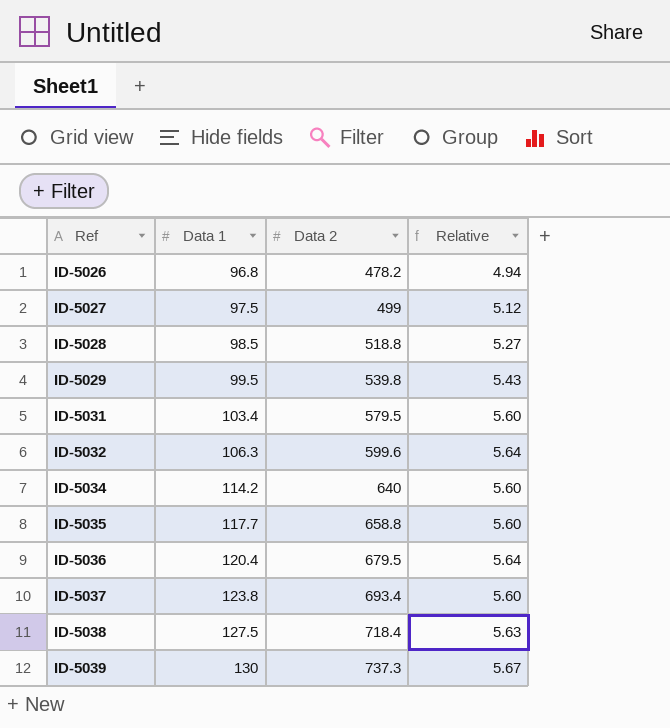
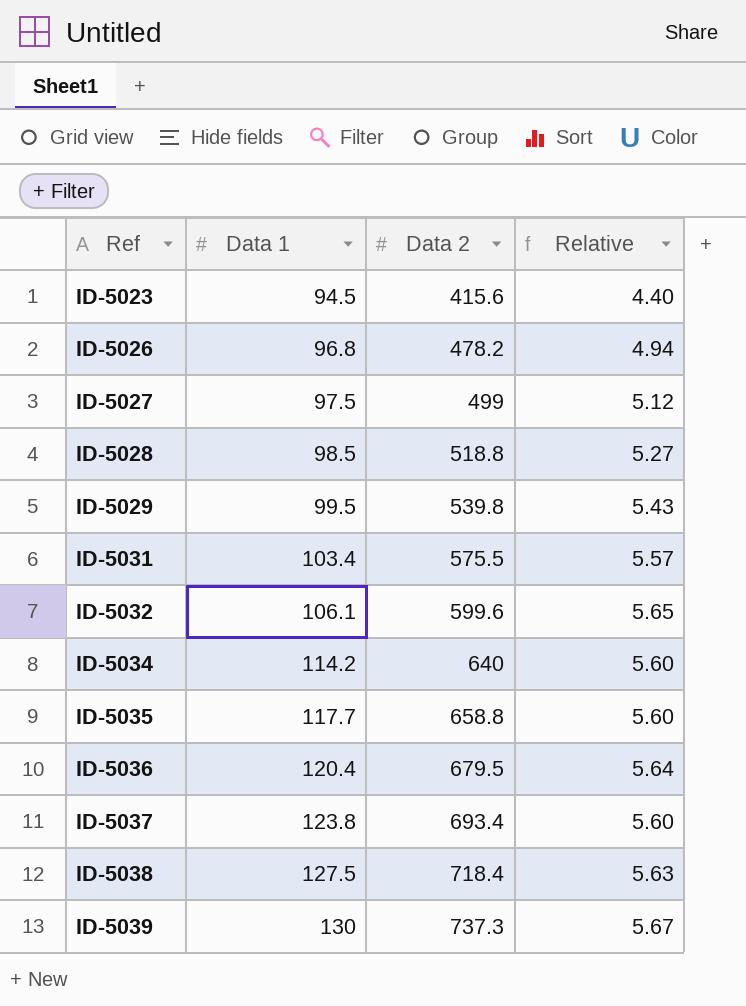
row ID-5023: none -> 94.5 | 415.6 | 4.40
ID-5031 | Data 2: 579.5 -> 575.5
ID-5031 | Relative: 5.60 -> 5.57
ID-5032 | Data 1: 106.3 -> 106.1
ID-5032 | Relative: 5.64 -> 5.65

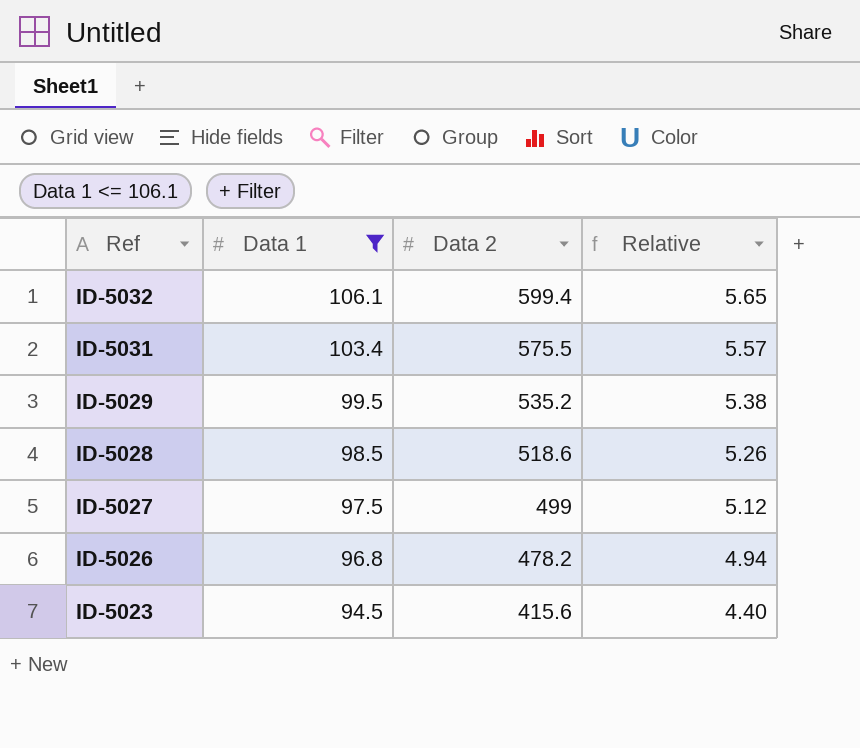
filter: none -> Data 1 <= 106.1
row order: Ref ascending -> Ref descending
ID-5032 | Data 2: 599.6 -> 599.4
ID-5029 | Data 2: 539.8 -> 535.2
ID-5029 | Relative: 5.43 -> 5.38
ID-5028 | Data 2: 518.8 -> 518.6
ID-5028 | Relative: 5.27 -> 5.26

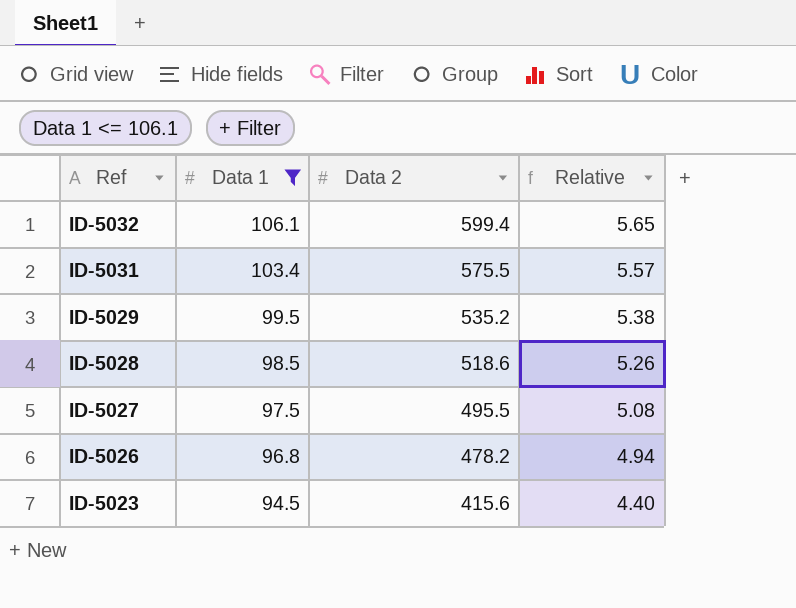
ID-5027 | Data 2: 499 -> 495.5
ID-5027 | Relative: 5.12 -> 5.08

